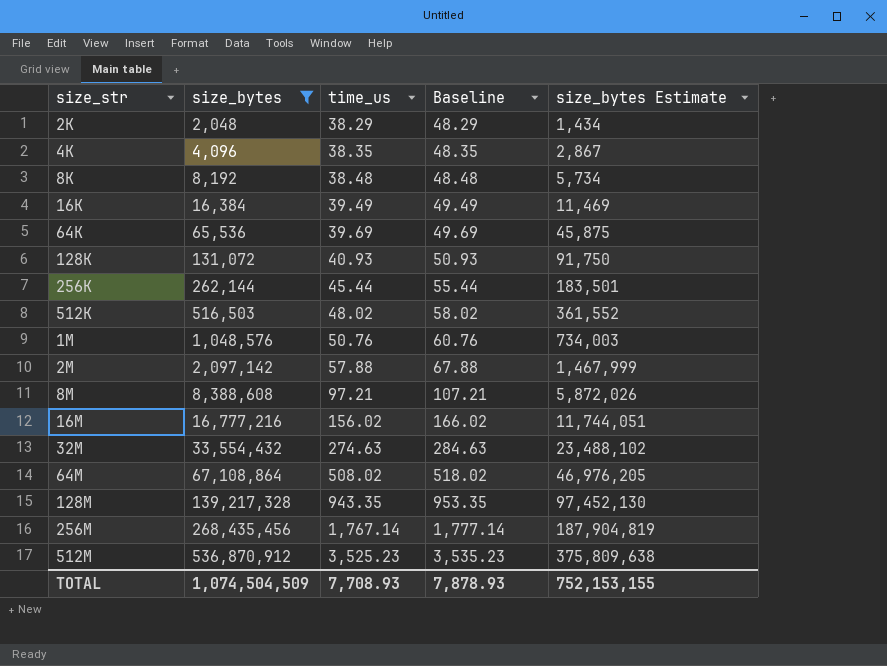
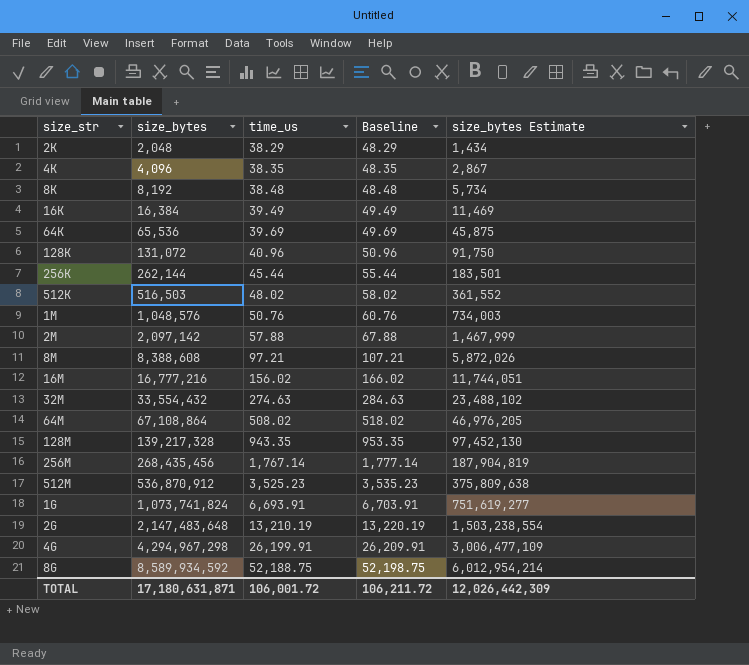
filter: size_bytes <= 536,870,912 -> none
128K | time_us: 40.93 -> 40.96
128K | Baseline: 50.93 -> 50.96
TOTAL | size_bytes: 1,074,504,509 -> 17,180,631,871
TOTAL | time_us: 7,708.93 -> 106,001.72
TOTAL | Baseline: 7,878.93 -> 106,211.72
TOTAL | size_bytes Estimate: 752,153,155 -> 12,026,442,309

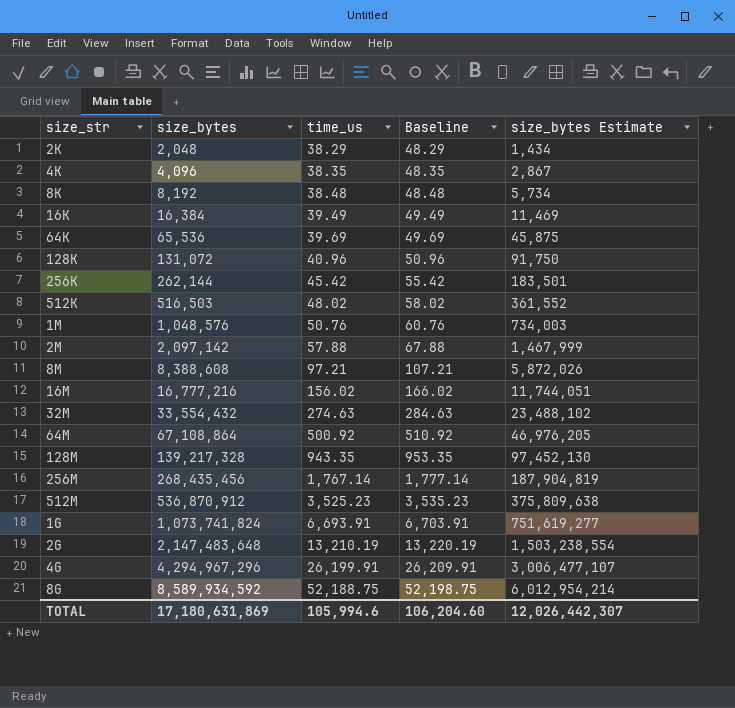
256K | time_us: 45.44 -> 45.42
256K | Baseline: 55.44 -> 55.42
64M | time_us: 508.02 -> 500.92
64M | Baseline: 518.02 -> 510.92
4G | size_bytes: 4,294,967,298 -> 4,294,967,296
4G | size_bytes Estimate: 3,006,477,109 -> 3,006,477,107
TOTAL | size_bytes: 17,180,631,871 -> 17,180,631,869
TOTAL | time_us: 106,001.72 -> 105,994.6
TOTAL | Baseline: 106,211.72 -> 106,204.60
TOTAL | size_bytes Estimate: 12,026,442,309 -> 12,026,442,307

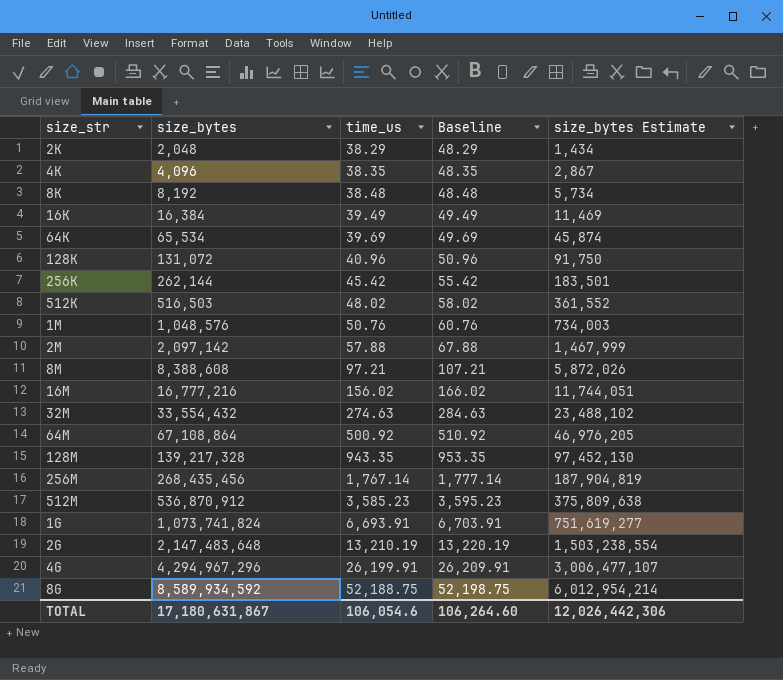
64K | size_bytes: 65,536 -> 65,534
64K | size_bytes Estimate: 45,875 -> 45,874
512M | time_us: 3,525.23 -> 3,585.23
512M | Baseline: 3,535.23 -> 3,595.23
TOTAL | size_bytes: 17,180,631,869 -> 17,180,631,867
TOTAL | time_us: 105,994.6 -> 106,054.6
TOTAL | Baseline: 106,204.60 -> 106,264.60
TOTAL | size_bytes Estimate: 12,026,442,307 -> 12,026,442,306

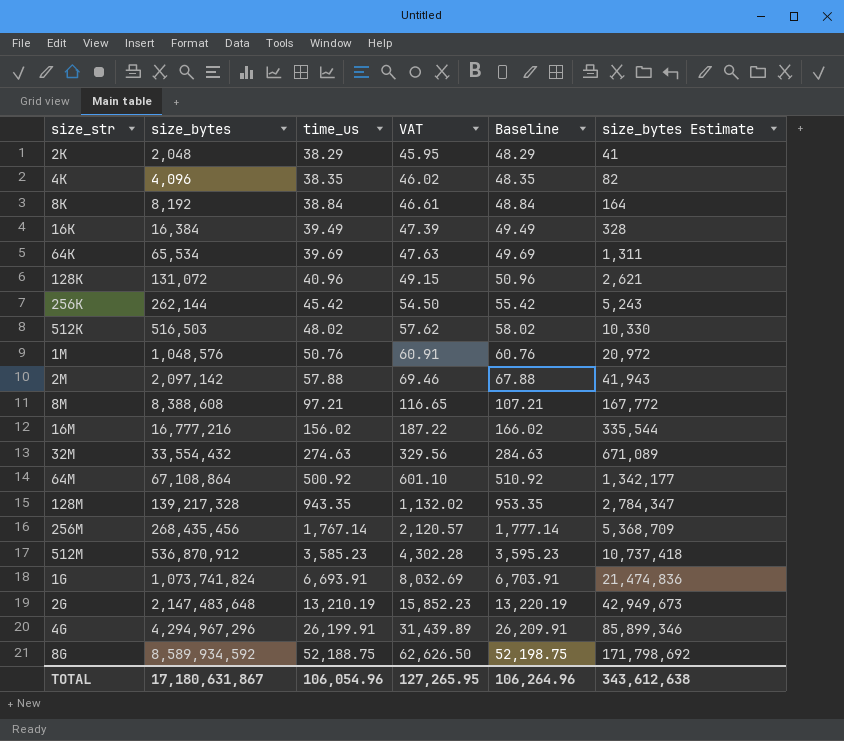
column VAT | formula: none -> [time_us] * 1.2
column size_bytes Estimate | formula: [size_bytes] * 0.7 -> [size_bytes] * 0.02
8K | time_us: 38.48 -> 38.84
8K | Baseline: 48.48 -> 48.84
TOTAL | time_us: 106,054.6 -> 106,054.96
TOTAL | Baseline: 106,264.60 -> 106,264.96
TOTAL | size_bytes Estimate: 12,026,442,306 -> 343,612,638

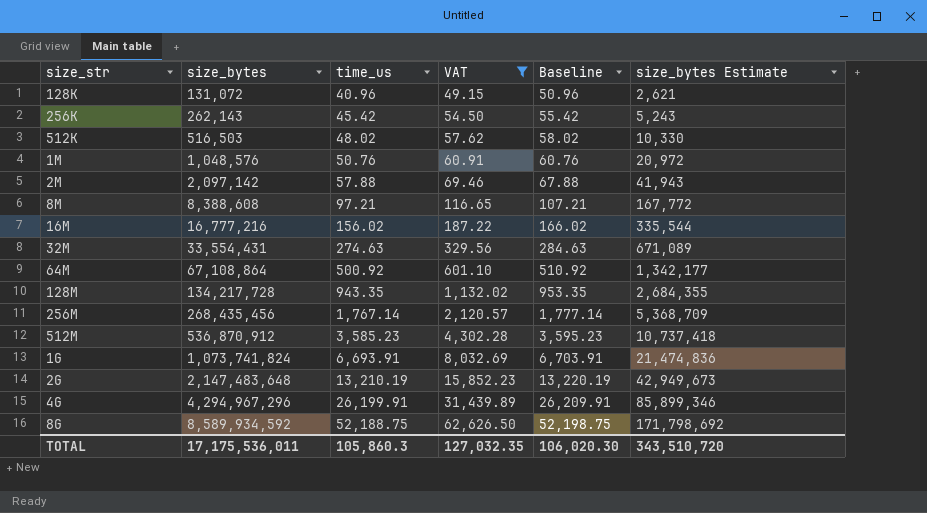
filter: none -> VAT >= 49.15
256K | size_bytes: 262,144 -> 262,143
32M | size_bytes: 33,554,432 -> 33,554,431
128M | size_bytes: 139,217,328 -> 134,217,728
128M | size_bytes Estimate: 2,784,347 -> 2,684,355
TOTAL | size_bytes: 17,180,631,867 -> 17,175,536,011
TOTAL | time_us: 106,054.96 -> 105,860.3
TOTAL | VAT: 127,265.95 -> 127,032.35
TOTAL | Baseline: 106,264.96 -> 106,020.30
TOTAL | size_bytes Estimate: 343,612,638 -> 343,510,720

